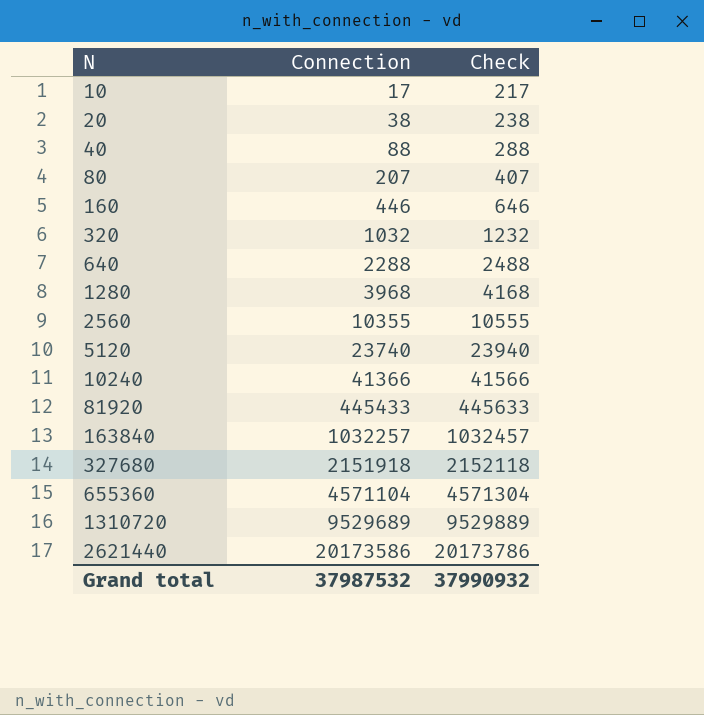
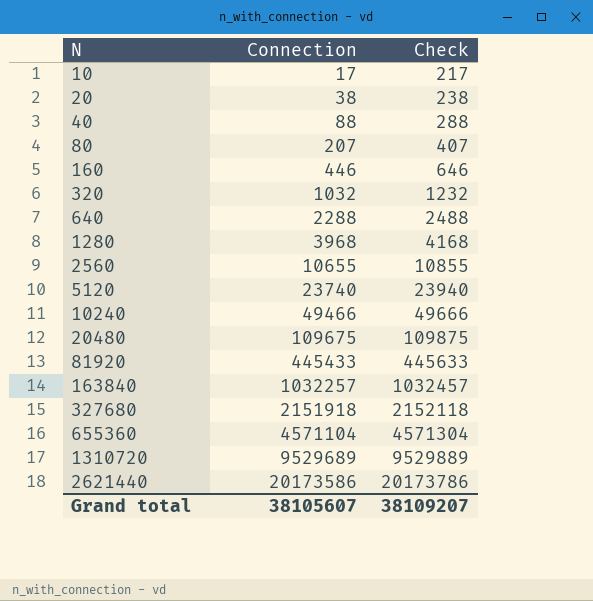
2560 | Connection: 10355 -> 10655
2560 | Check: 10555 -> 10855
10240 | Connection: 41366 -> 49466
10240 | Check: 41566 -> 49666
row 20480: none -> 109675 | 109875
Grand total | Connection: 37987532 -> 38105607
Grand total | Check: 37990932 -> 38109207

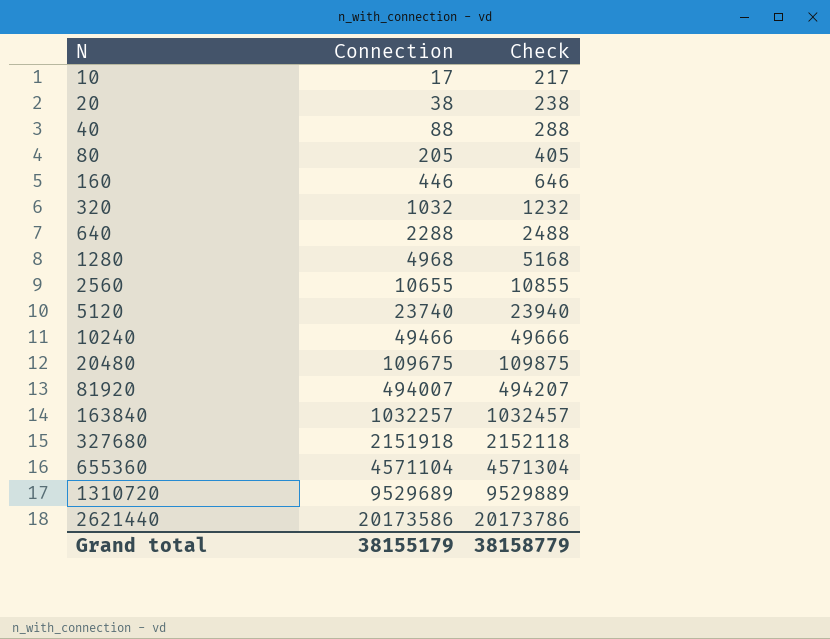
80 | Connection: 207 -> 205
80 | Check: 407 -> 405
1280 | Connection: 3968 -> 4968
1280 | Check: 4168 -> 5168
81920 | Connection: 445433 -> 494007
81920 | Check: 445633 -> 494207
Grand total | Connection: 38105607 -> 38155179
Grand total | Check: 38109207 -> 38158779

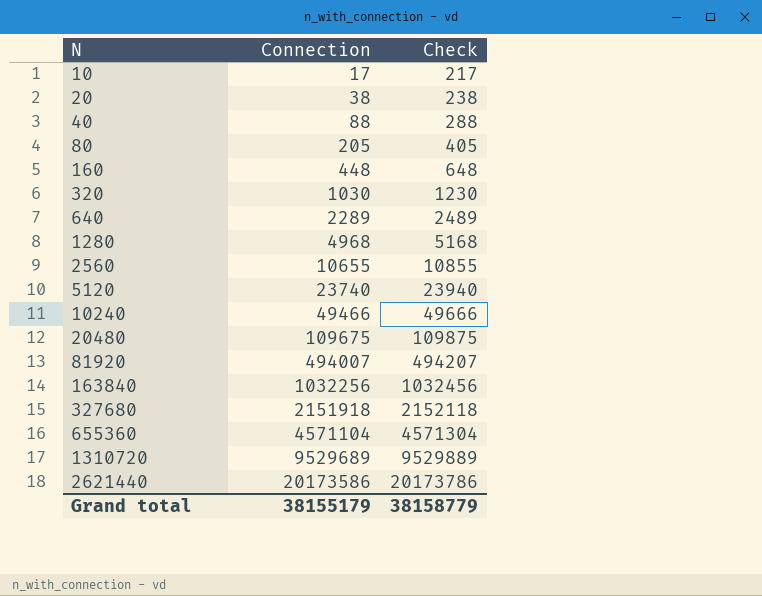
160 | Connection: 446 -> 448
160 | Check: 646 -> 648
320 | Connection: 1032 -> 1030
320 | Check: 1232 -> 1230
640 | Connection: 2288 -> 2289
640 | Check: 2488 -> 2489
163840 | Connection: 1032257 -> 1032256
163840 | Check: 1032457 -> 1032456

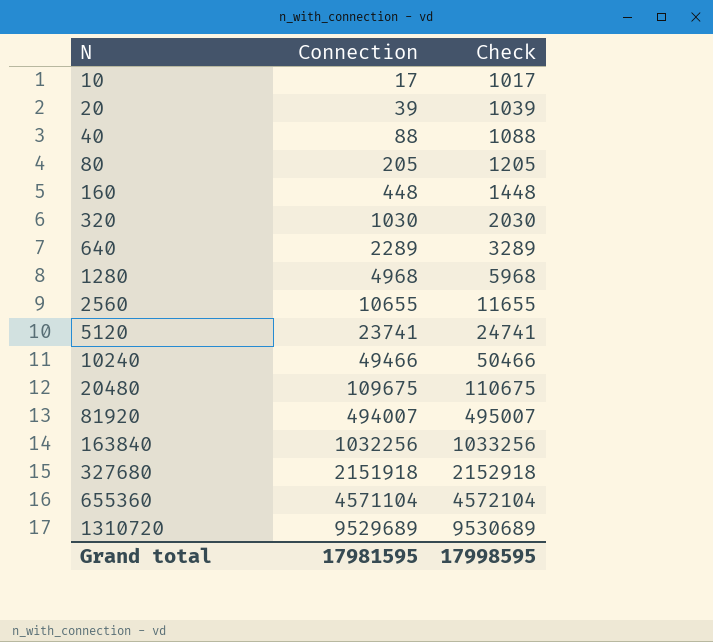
column Check | formula: [Connection] + 200 -> [Connection] + 1000
row 2621440: 20173586 | 20173786 -> none
20 | Connection: 38 -> 39
5120 | Connection: 23740 -> 23741
Grand total | Connection: 38155179 -> 17981595
Grand total | Check: 38158779 -> 17998595

